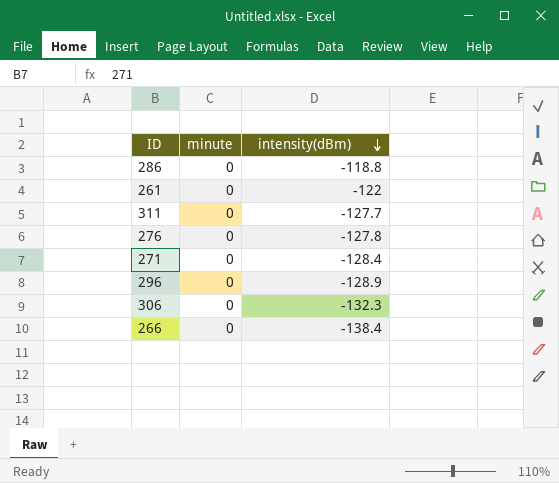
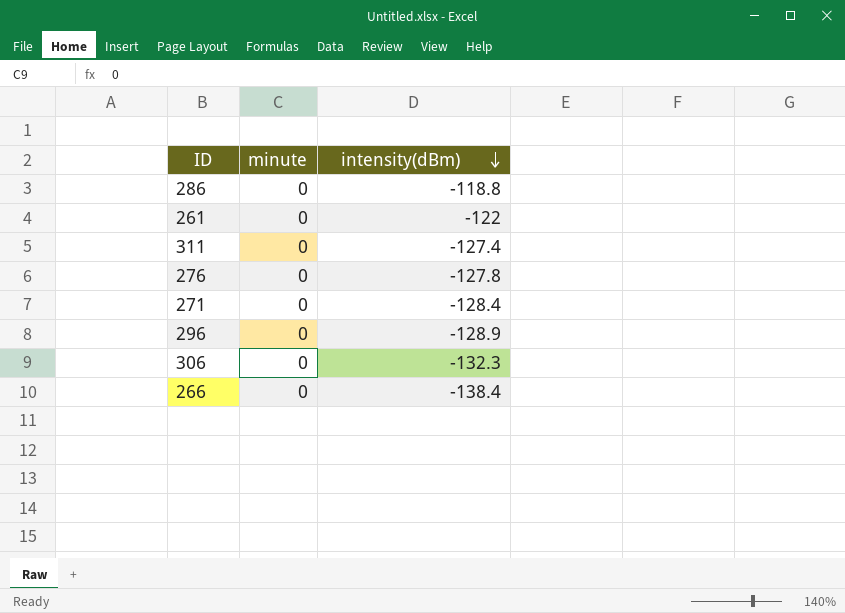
311 | intensity(dBm): -127.7 -> -127.4

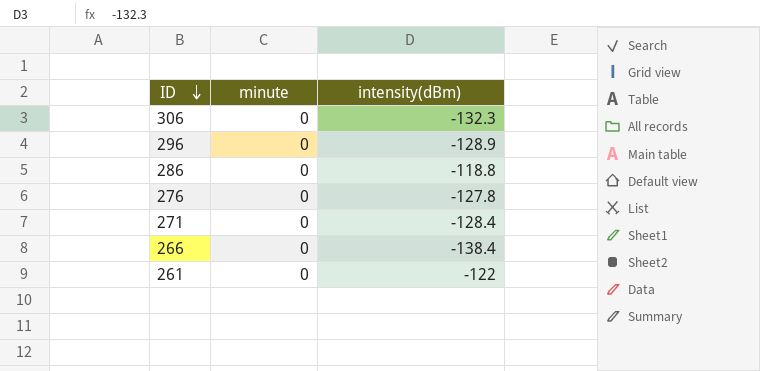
row order: intensity(dBm) descending -> ID descending
row 311: 0 | -127.4 -> none

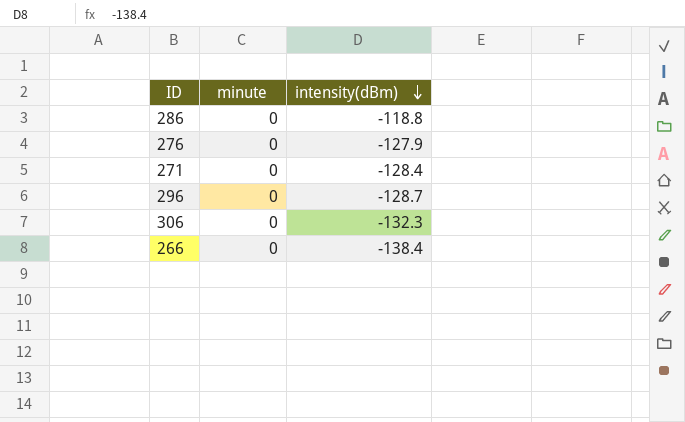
row order: ID descending -> intensity(dBm) descending
row 261: 0 | -122 -> none
276 | intensity(dBm): -127.8 -> -127.9
296 | intensity(dBm): -128.9 -> -128.7

